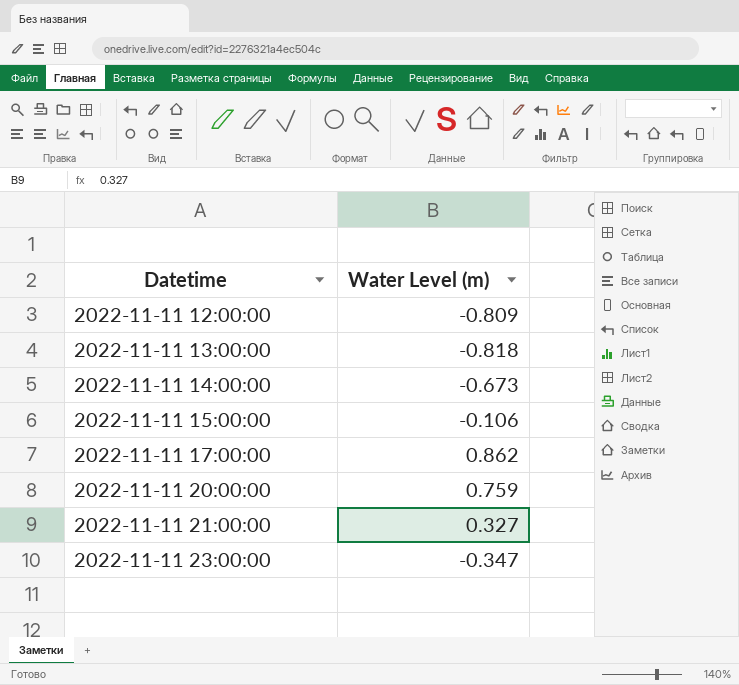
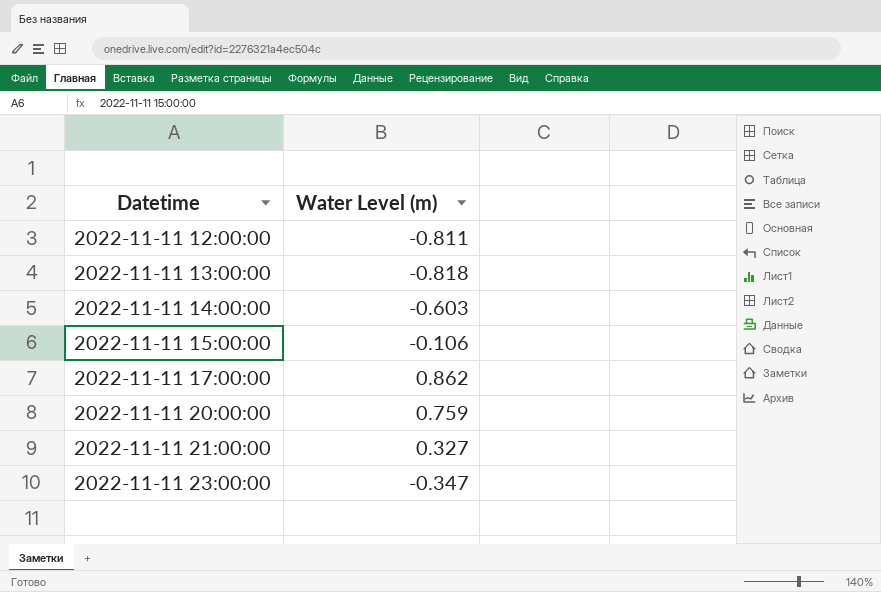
2022-11-11 12:00:00 | Water Level (m): -0.809 -> -0.811
2022-11-11 14:00:00 | Water Level (m): -0.673 -> -0.603

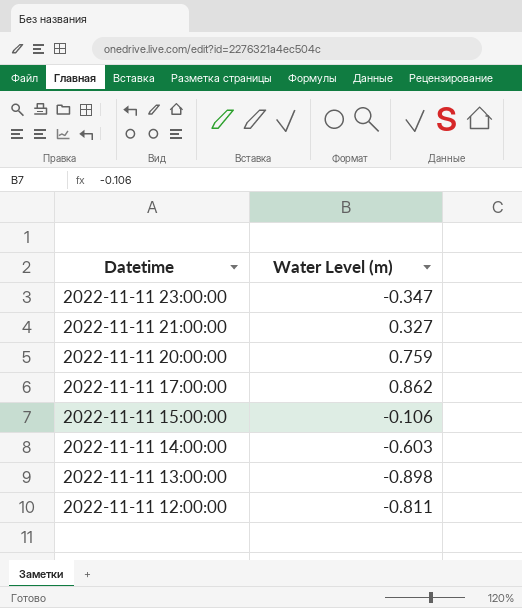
row order: Datetime ascending -> Datetime descending
2022-11-11 13:00:00 | Water Level (m): -0.818 -> -0.898

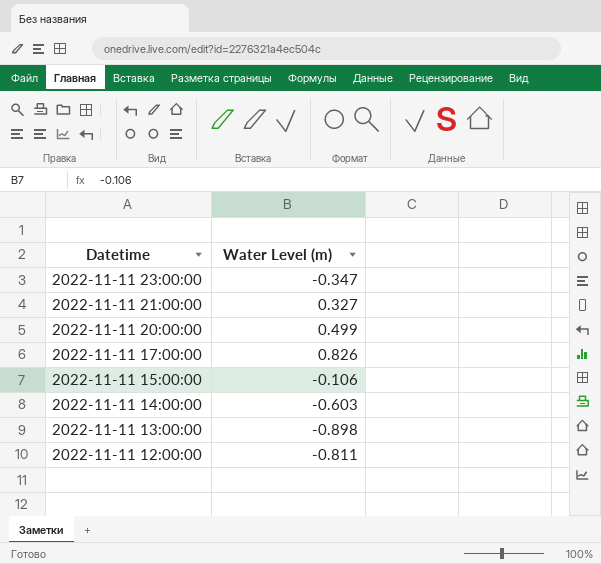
2022-11-11 20:00:00 | Water Level (m): 0.759 -> 0.499
2022-11-11 17:00:00 | Water Level (m): 0.862 -> 0.826

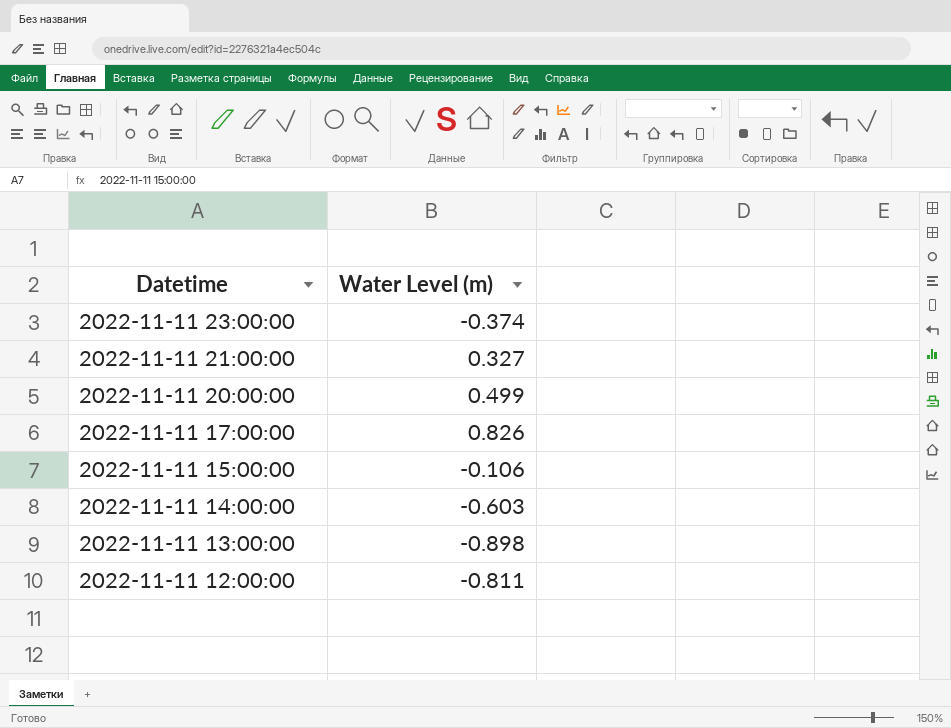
2022-11-11 23:00:00 | Water Level (m): -0.347 -> -0.374

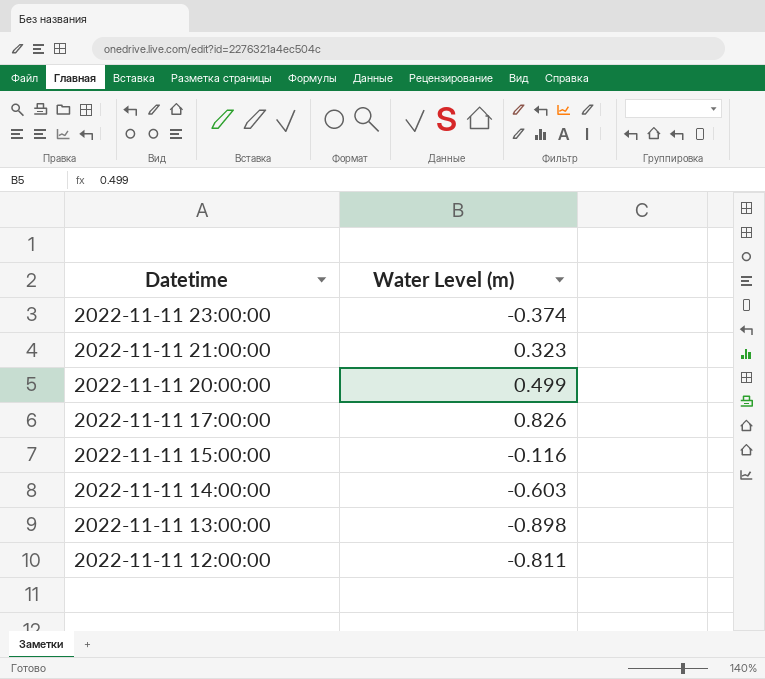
2022-11-11 21:00:00 | Water Level (m): 0.327 -> 0.323
2022-11-11 15:00:00 | Water Level (m): -0.106 -> -0.116

